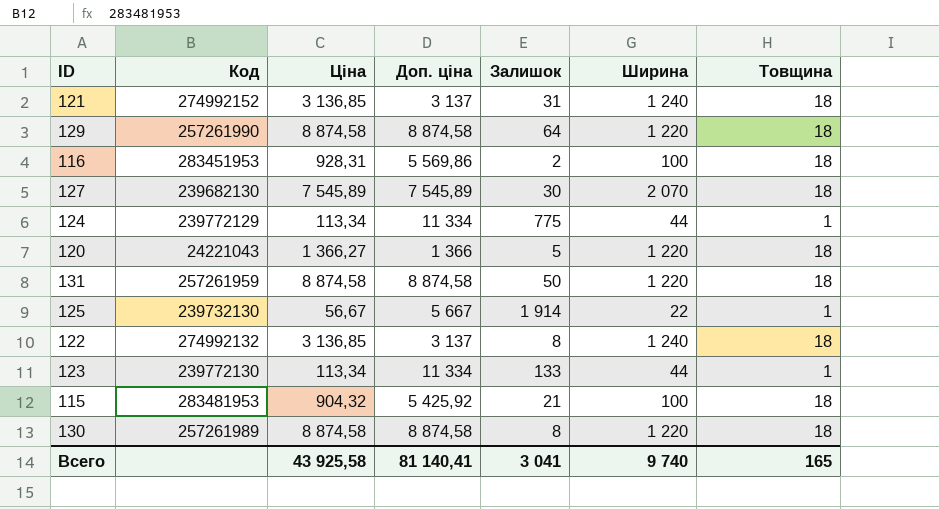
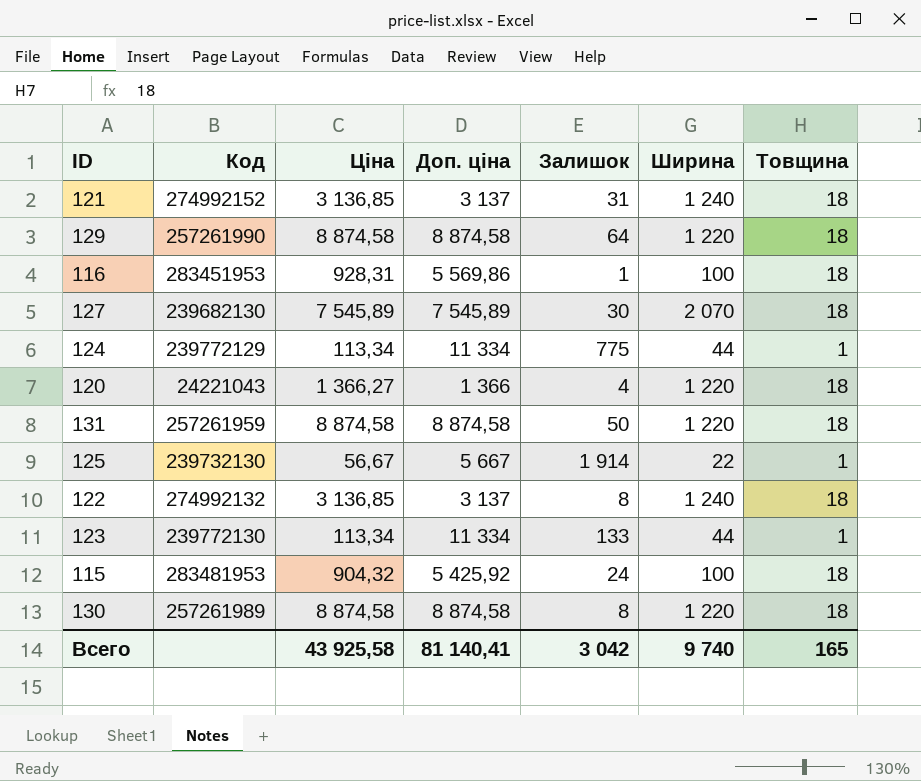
116 | Залишок: 2 -> 1
120 | Залишок: 5 -> 4
115 | Залишок: 21 -> 24
Всего | Залишок: 3 041 -> 3 042

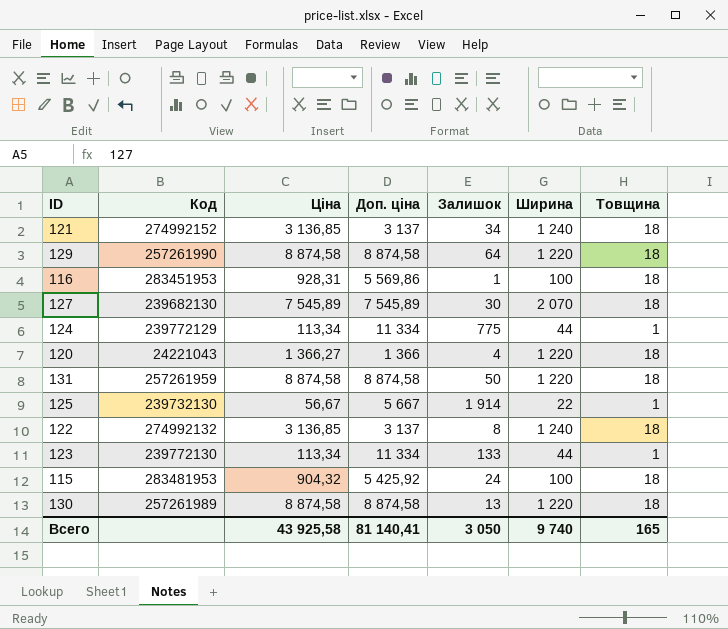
121 | Залишок: 31 -> 34
130 | Залишок: 8 -> 13
Всего | Залишок: 3 042 -> 3 050

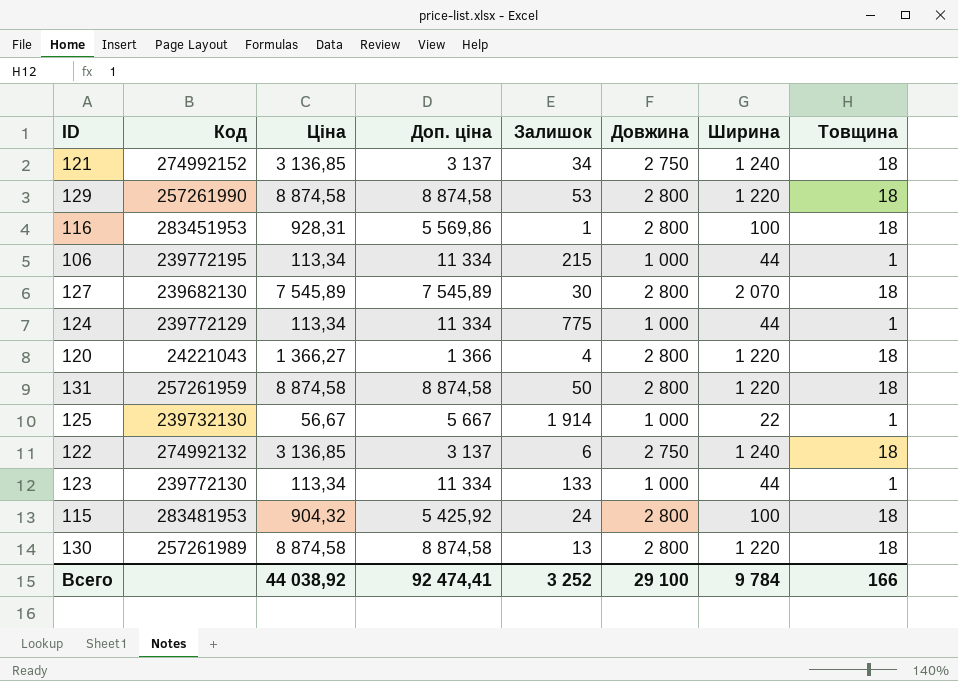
column Довжина | position: none -> 6
129 | Залишок: 64 -> 53
row 106: none -> 239772195 | 113,34 | 11 334 | 215 | 1 000 | 44 | 1
122 | Залишок: 8 -> 6
Всего | Ціна: 43 925,58 -> 44 038,92
Всего | Доп. ціна: 81 140,41 -> 92 474,41
Всего | Залишок: 3 050 -> 3 252
Всего | Ширина: 9 740 -> 9 784
Всего | Товщина: 165 -> 166

